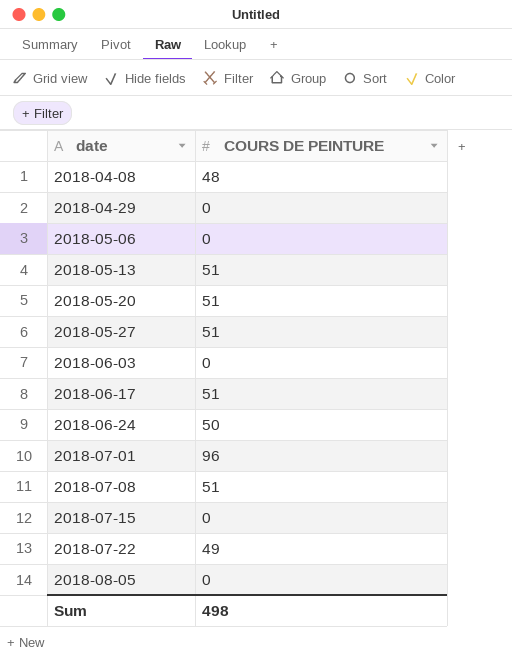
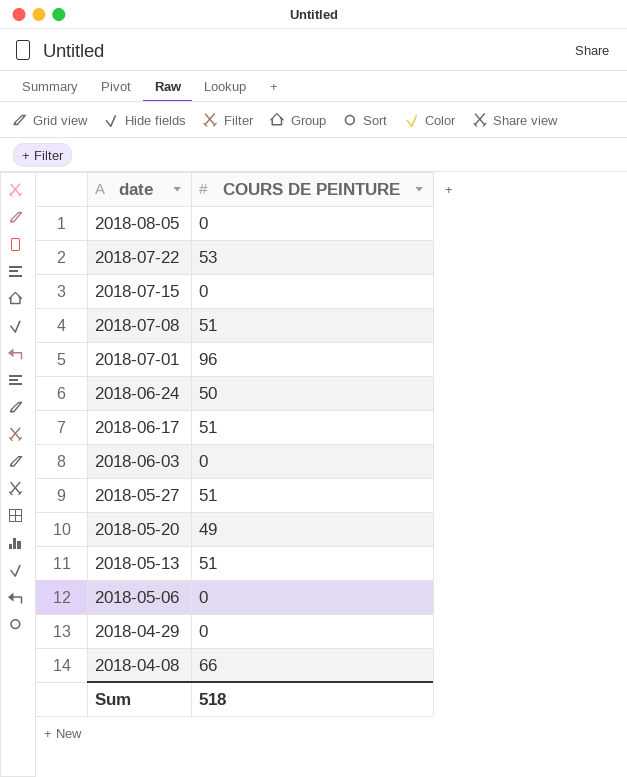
row order: date ascending -> date descending
2018-07-22 | COURS DE PEINTURE: 49 -> 53
2018-05-20 | COURS DE PEINTURE: 51 -> 49
2018-04-08 | COURS DE PEINTURE: 48 -> 66
Sum | COURS DE PEINTURE: 498 -> 518

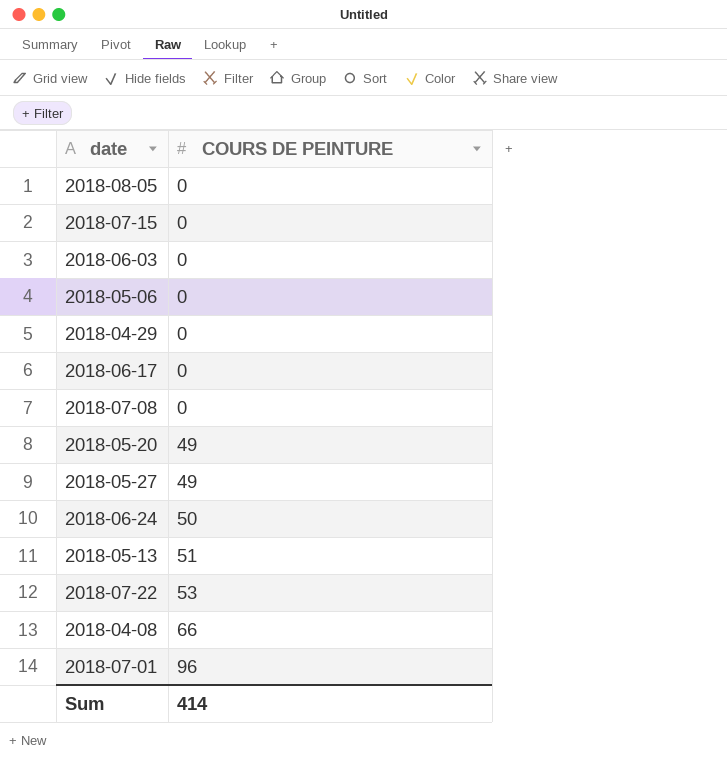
row order: date descending -> COURS DE PEINTURE ascending
2018-06-17 | COURS DE PEINTURE: 51 -> 0
2018-07-08 | COURS DE PEINTURE: 51 -> 0
2018-05-27 | COURS DE PEINTURE: 51 -> 49
Sum | COURS DE PEINTURE: 518 -> 414

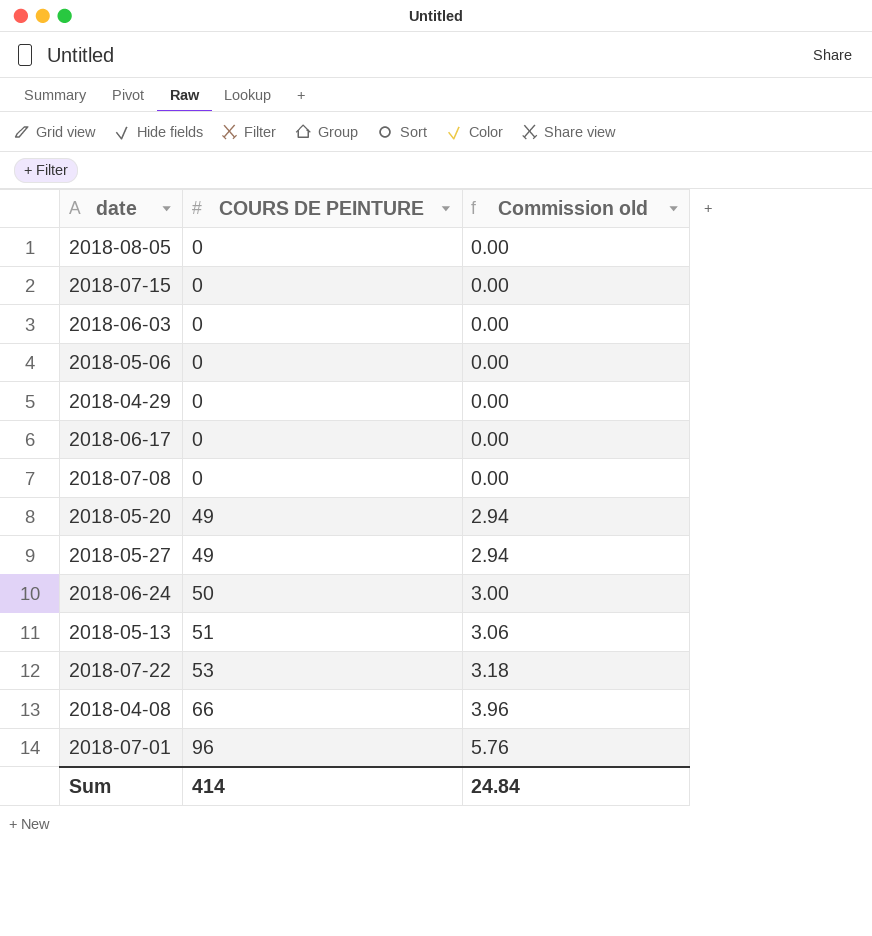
column Commission old | formula: none -> [COURS DE PEINTURE] * 0.06

